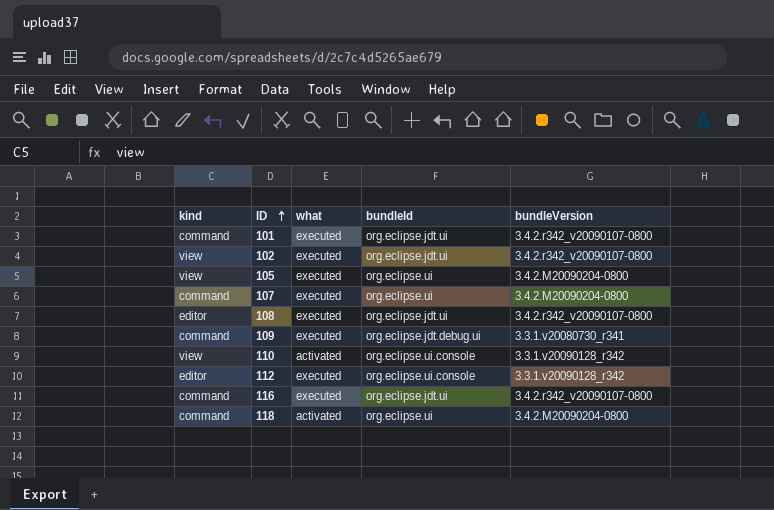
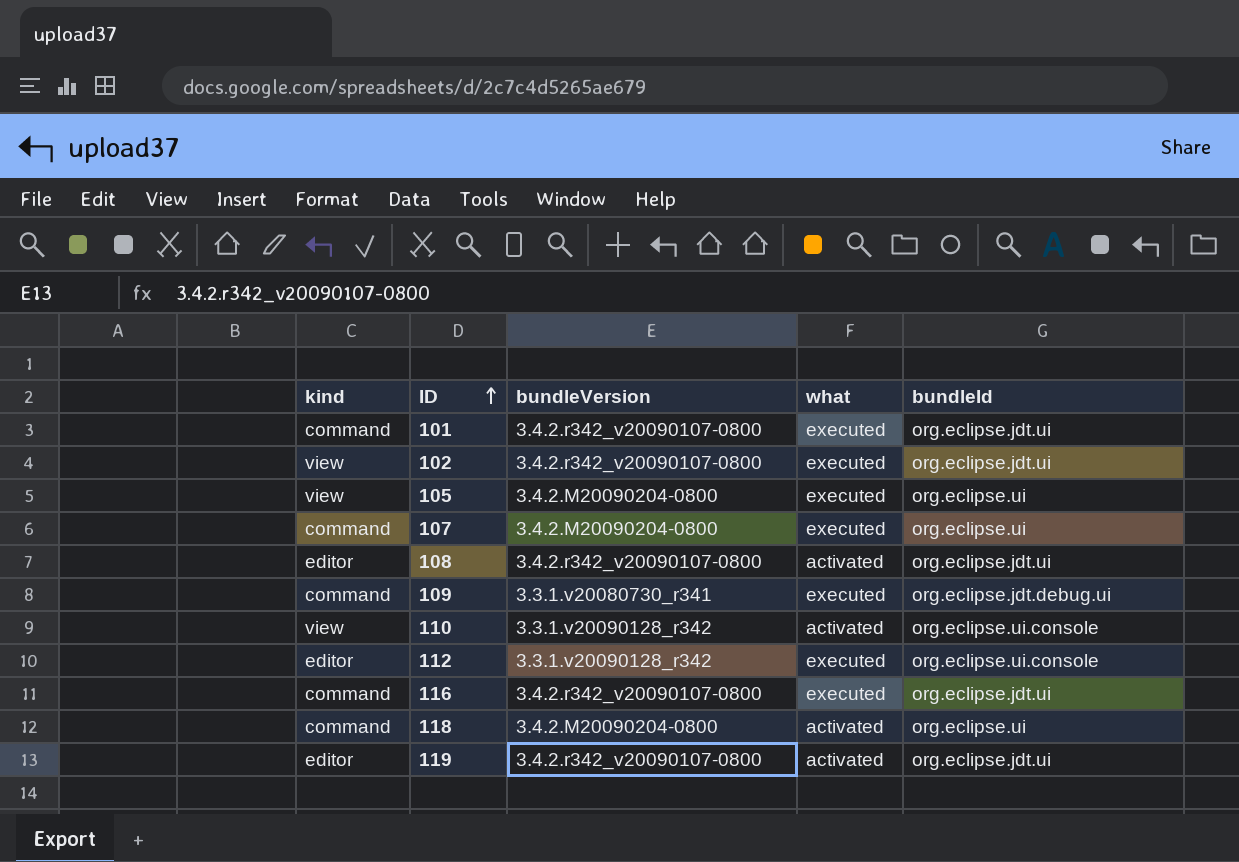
column bundleVersion | position: 5 -> 3
108 | what: executed -> activated
row 119: none -> editor | 3.4.2.r342_v20090107-0800 | activated | org.eclipse.jdt.ui

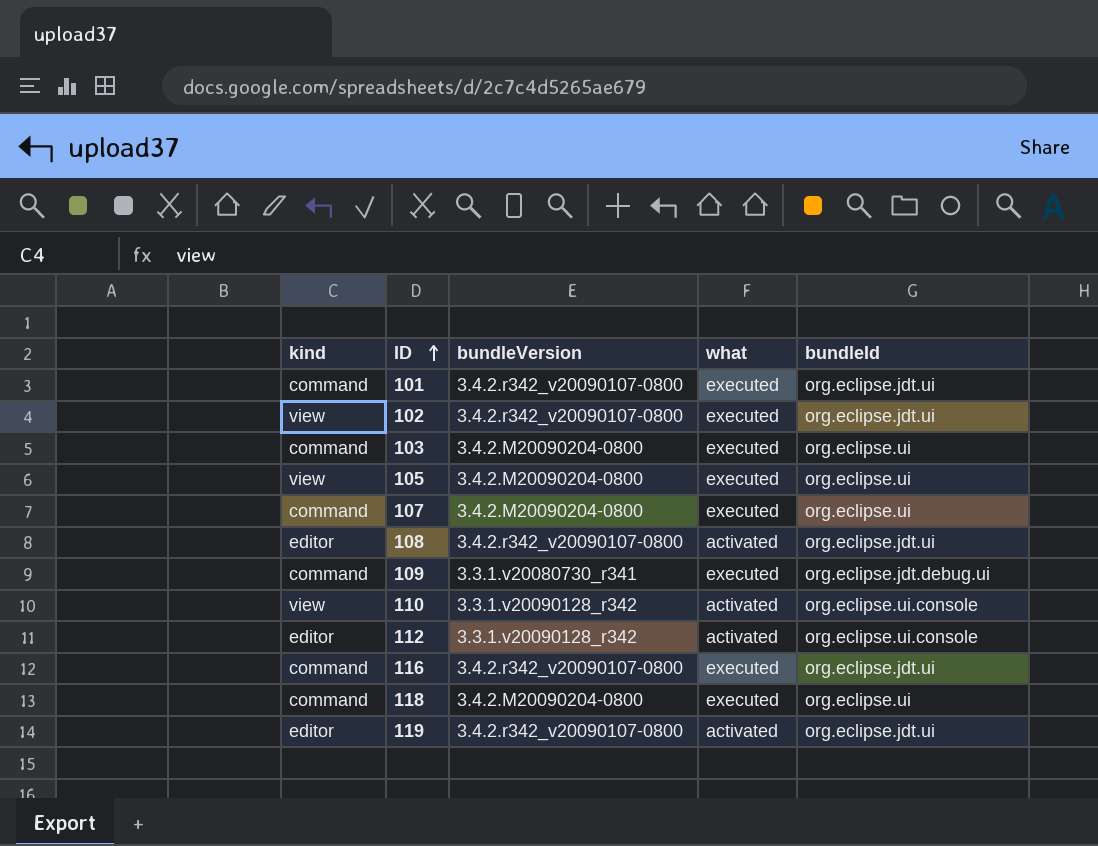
row 103: none -> command | 3.4.2.M20090204-0800 | executed | org.eclipse.ui
112 | what: executed -> activated
118 | what: activated -> executed

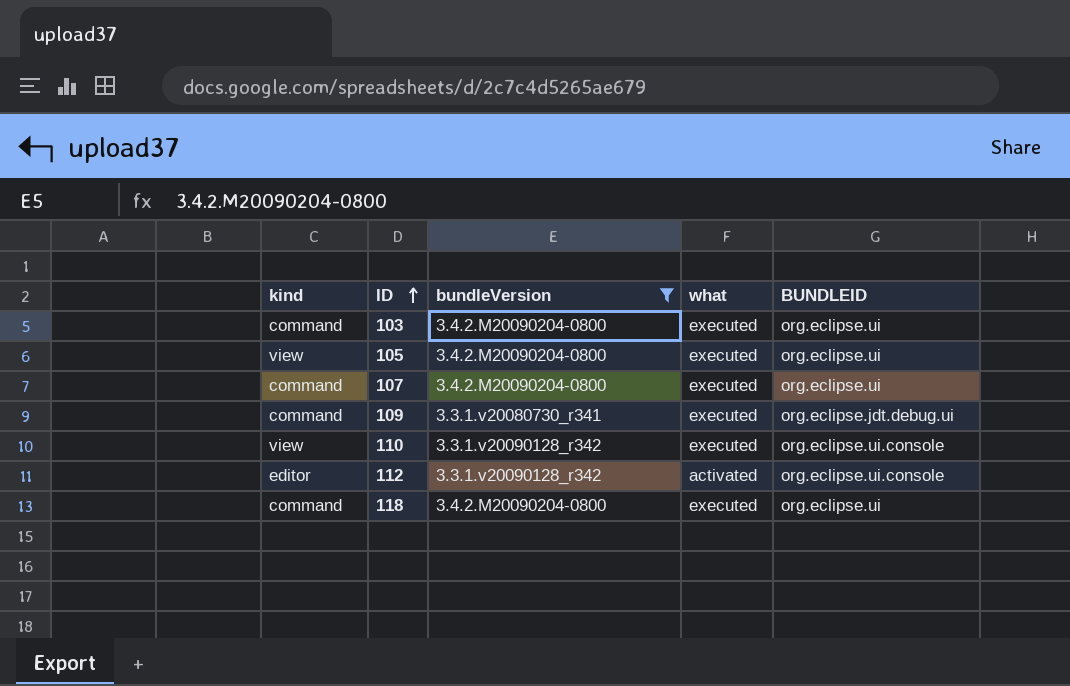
filter: none -> bundleVersion != 3.4.2.r342_v20090107-0800
column name: bundleId -> BUNDLEID
110 | what: activated -> executed

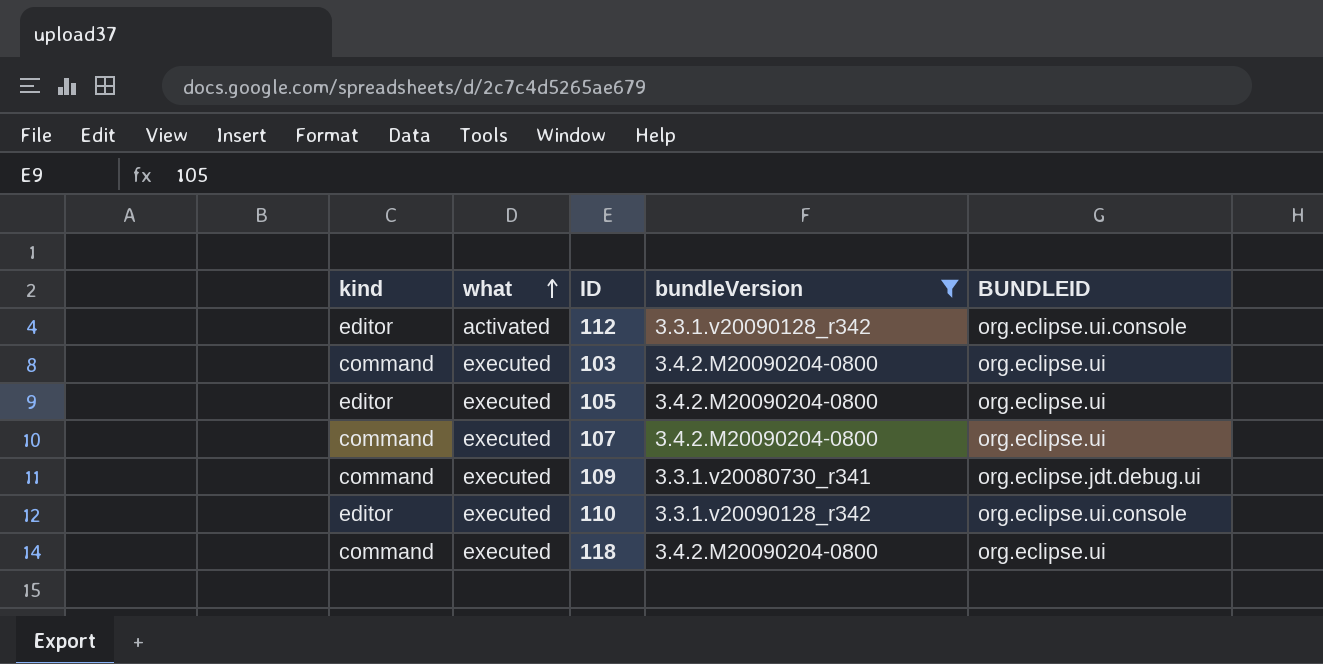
row order: ID ascending -> what ascending
column what | position: 4 -> 2
105 | kind: view -> editor
110 | kind: view -> editor

